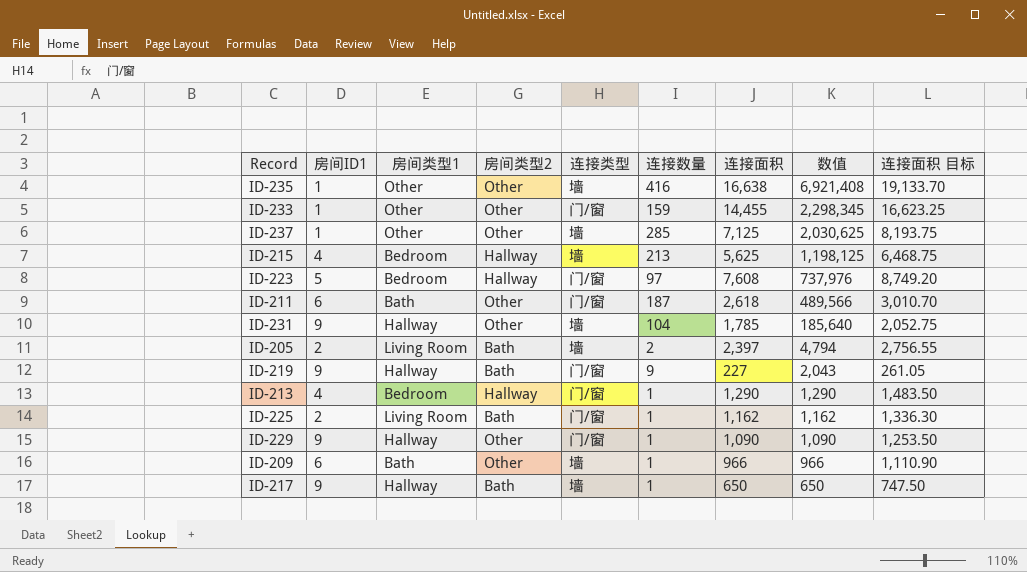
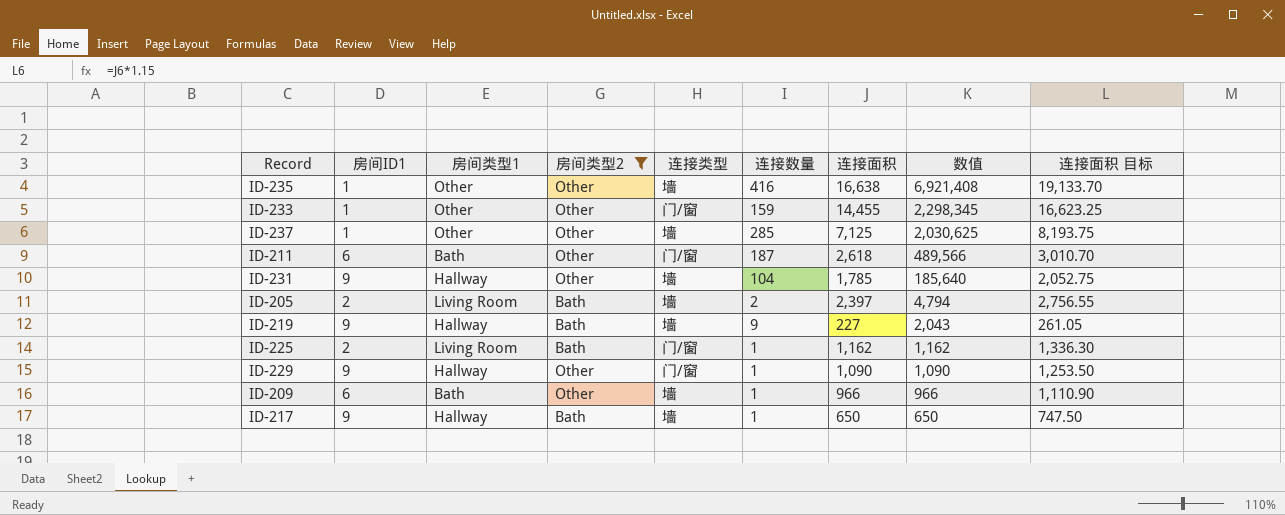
filter: none -> 房间类型2 != Hallway
ID-219 | 连接类型: 门/窗 -> 墙

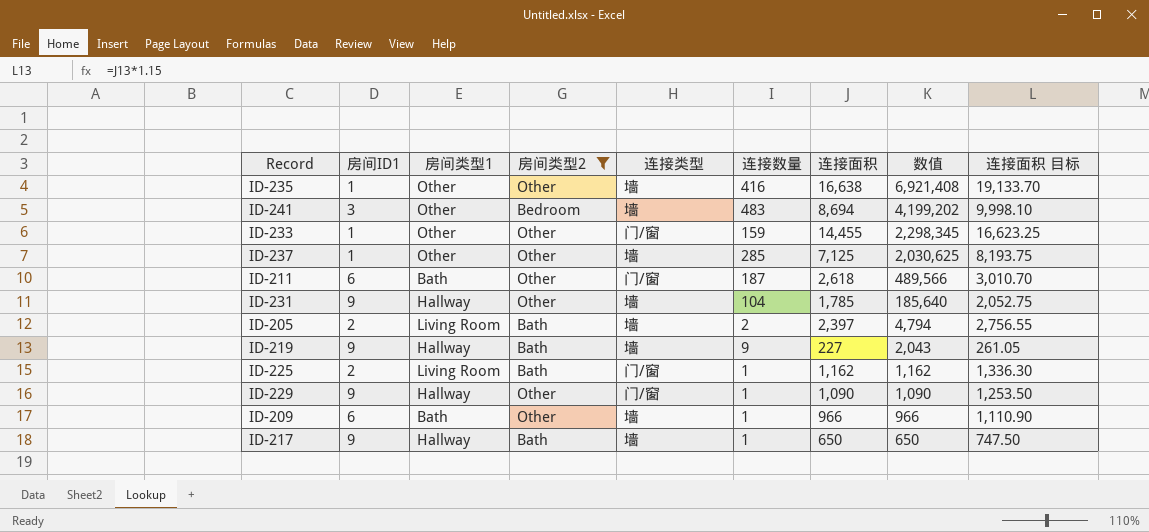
row ID-241: none -> 3 | Other | Bedroom | 墙 | 483 | 8,694 | 4,199,202 | 9,998.10

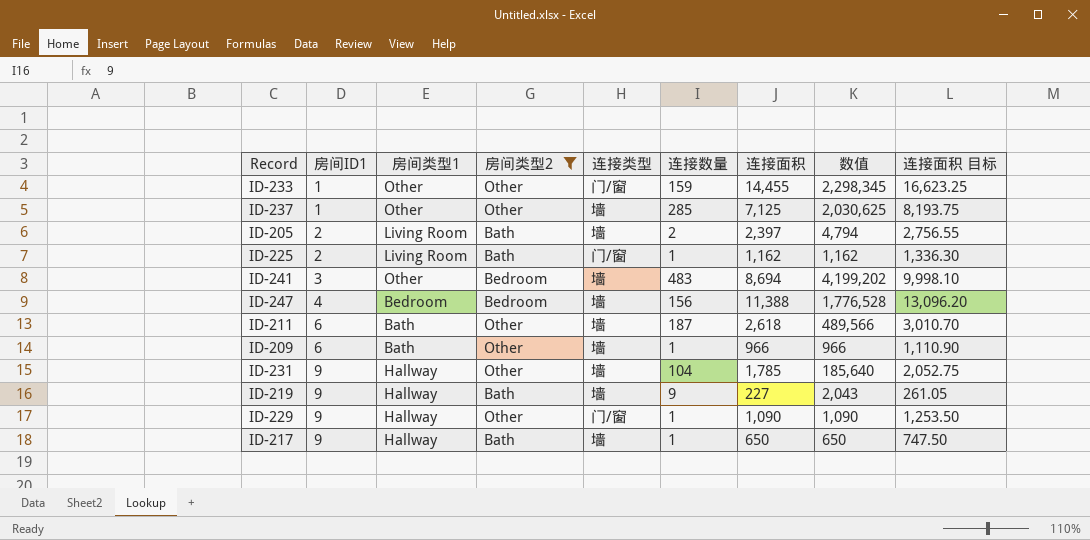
row order: 数值 descending -> 房间ID1 ascending
row ID-235: 1 | Other | Other | 墙 | 416 | 16,638 | 6,921,408 | 19,133.70 -> none
row ID-247: none -> 4 | Bedroom | Bedroom | 墙 | 156 | 11,388 | 1,776,528 | 13,096.20
ID-211 | 连接类型: 门/窗 -> 墙

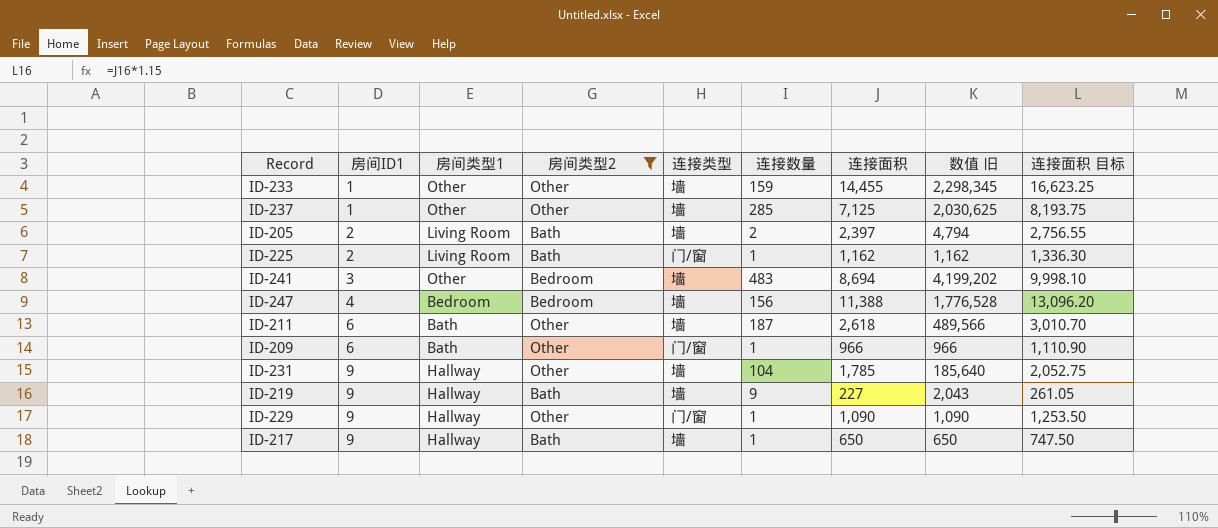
column name: 数值 -> 数值 旧
ID-233 | 连接类型: 门/窗 -> 墙
ID-209 | 连接类型: 墙 -> 门/窗

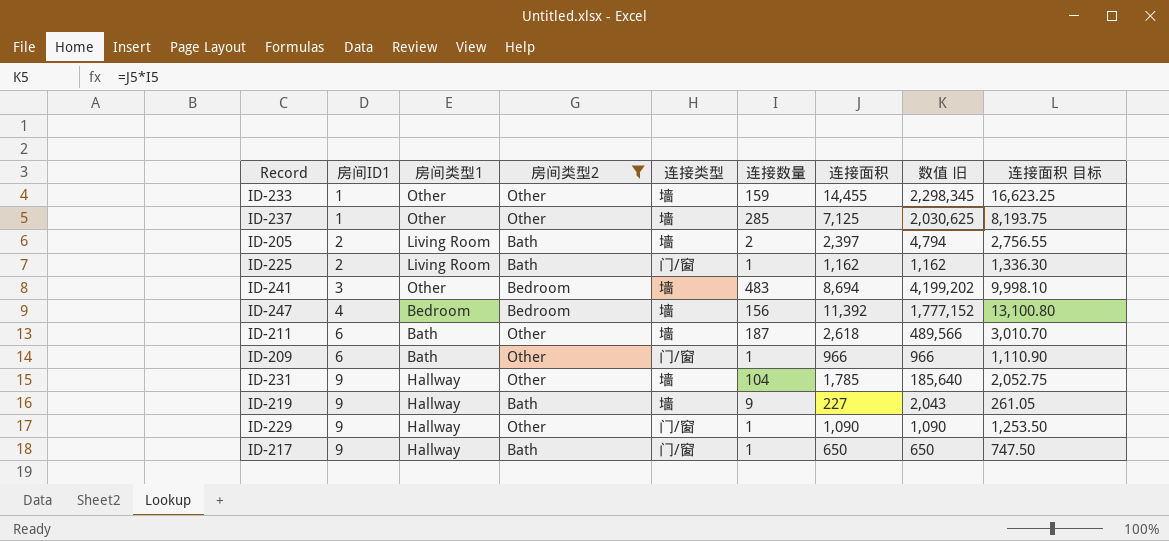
ID-247 | 连接面积: 11,388 -> 11,392
ID-247 | 数值 旧: 1,776,528 -> 1,777,152
ID-247 | 连接面积 目标: 13,096.20 -> 13,100.80
ID-217 | 连接类型: 墙 -> 门/窗

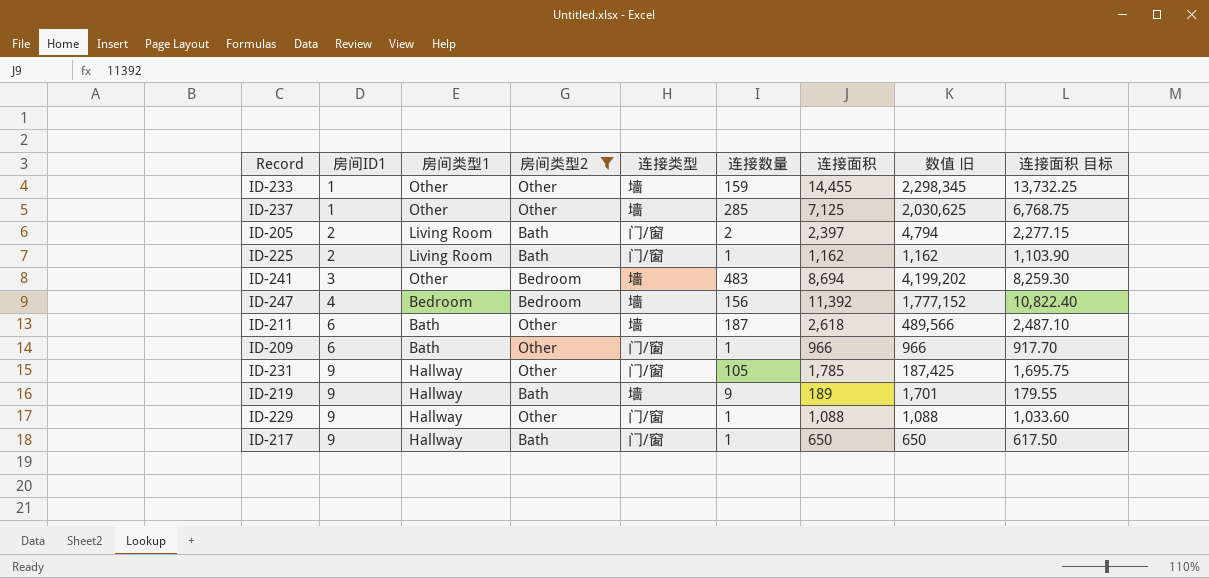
column 连接面积 目标 | formula: [连接面积] * 1.15 -> [连接面积] * 0.95
ID-205 | 连接类型: 墙 -> 门/窗
ID-231 | 连接类型: 墙 -> 门/窗
ID-231 | 连接数量: 104 -> 105
ID-231 | 数值 旧: 185,640 -> 187,425
ID-219 | 连接面积: 227 -> 189
ID-219 | 数值 旧: 2,043 -> 1,701
ID-229 | 连接面积: 1,090 -> 1,088
ID-229 | 数值 旧: 1,090 -> 1,088

